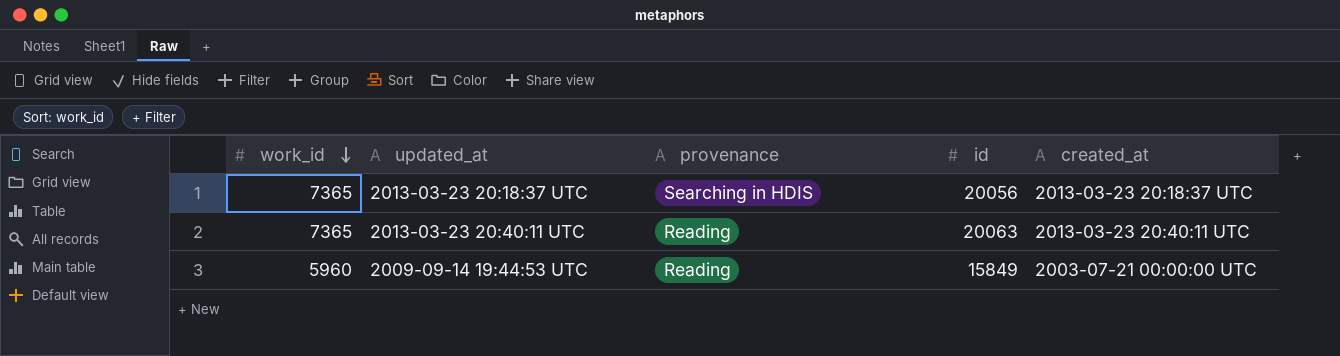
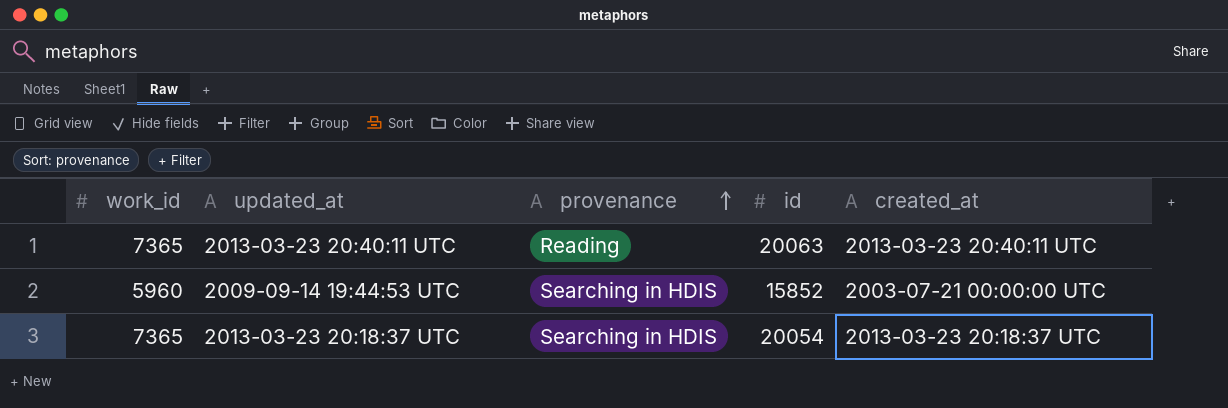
row order: work_id descending -> provenance ascending
2009-09-14 19:44:53 UTC | provenance: Reading -> Searching in HDIS
2009-09-14 19:44:53 UTC | id: 15849 -> 15852
2013-03-23 20:18:37 UTC | id: 20056 -> 20054

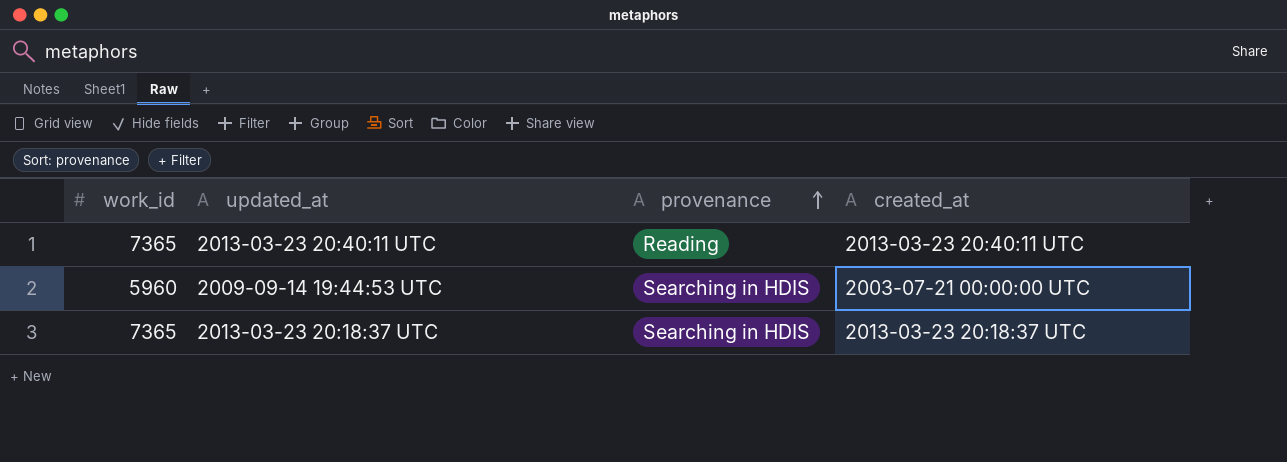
column id | position: 4 -> none

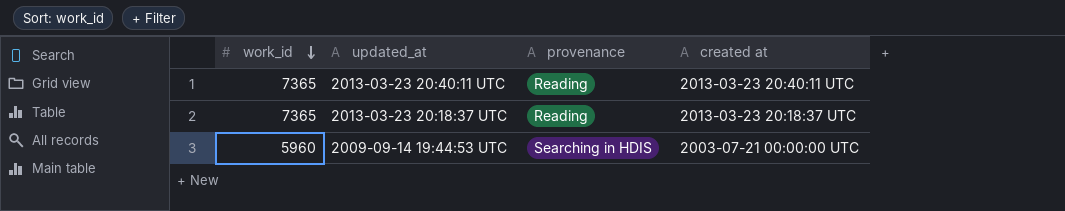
row order: provenance ascending -> work_id descending
column name: created_at -> created at
2013-03-23 20:18:37 UTC | provenance: Searching in HDIS -> Reading

